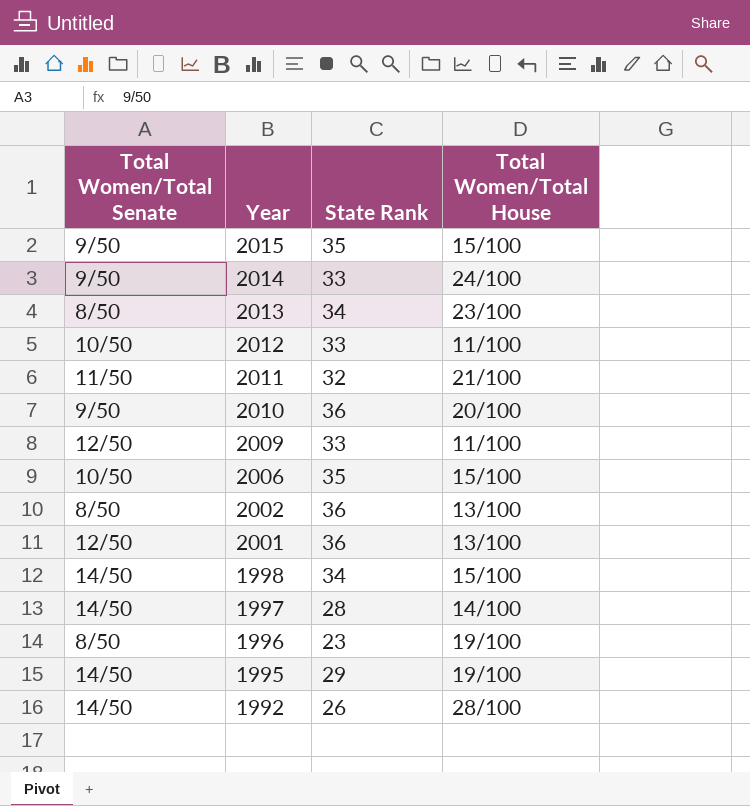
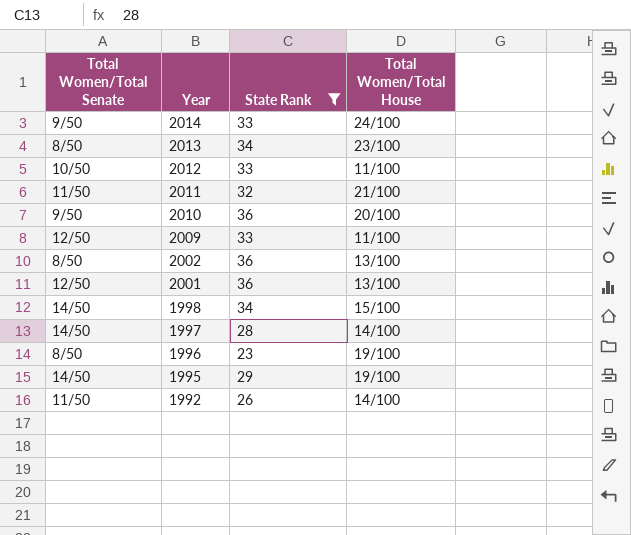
filter: none -> State Rank != 35
1992 | Total Women/Total Senate: 14/50 -> 11/50
1992 | Total Women/Total House: 28/100 -> 14/100

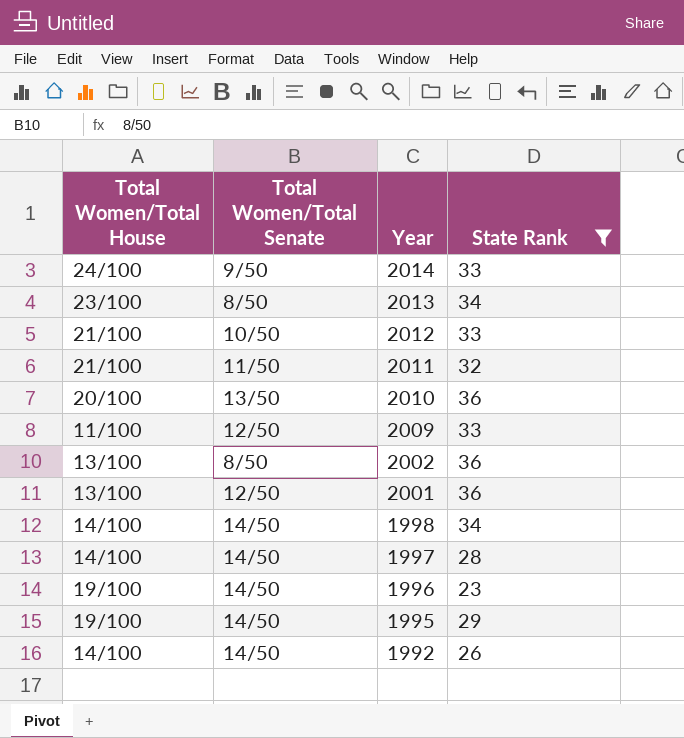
column Total Women/Total House | position: 4 -> 1
2012 | Total Women/Total House: 11/100 -> 21/100
2010 | Total Women/Total Senate: 9/50 -> 13/50
1998 | Total Women/Total House: 15/100 -> 14/100
1996 | Total Women/Total Senate: 8/50 -> 14/50
1992 | Total Women/Total Senate: 11/50 -> 14/50

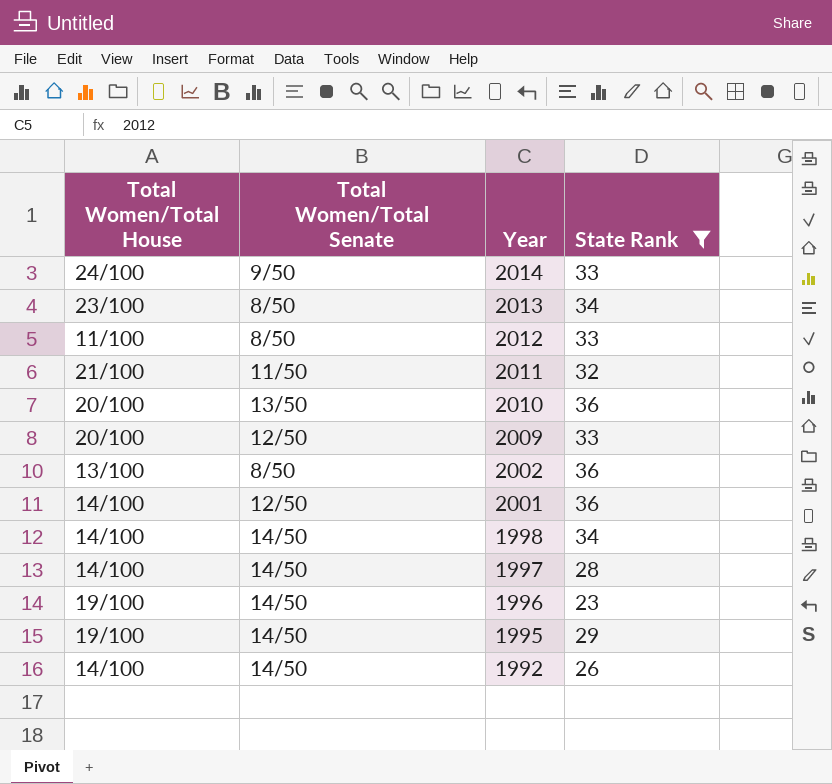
2012 | Total Women/Total House: 21/100 -> 11/100
2012 | Total Women/Total Senate: 10/50 -> 8/50
2009 | Total Women/Total House: 11/100 -> 20/100
2001 | Total Women/Total House: 13/100 -> 14/100

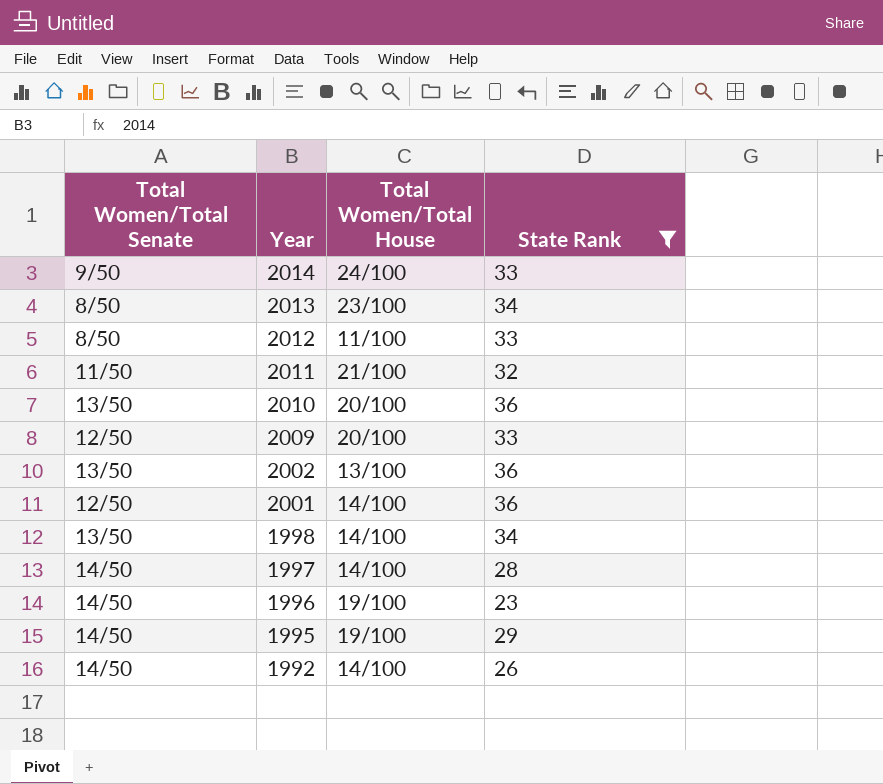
column Total Women/Total House | position: 1 -> 3
2002 | Total Women/Total Senate: 8/50 -> 13/50
1998 | Total Women/Total Senate: 14/50 -> 13/50

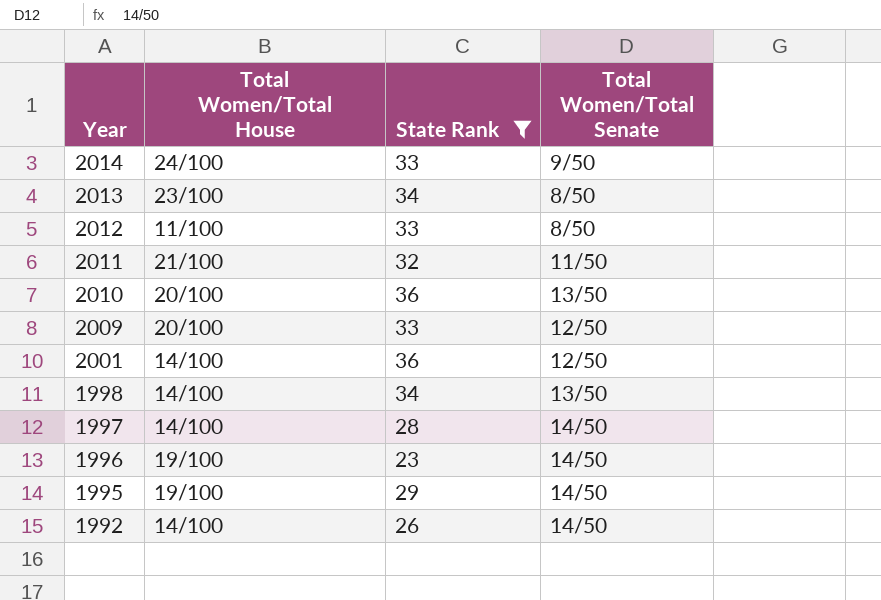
column Total Women/Total Senate | position: 1 -> 4
row 2002: 13/50 | 13/100 | 36 -> none

